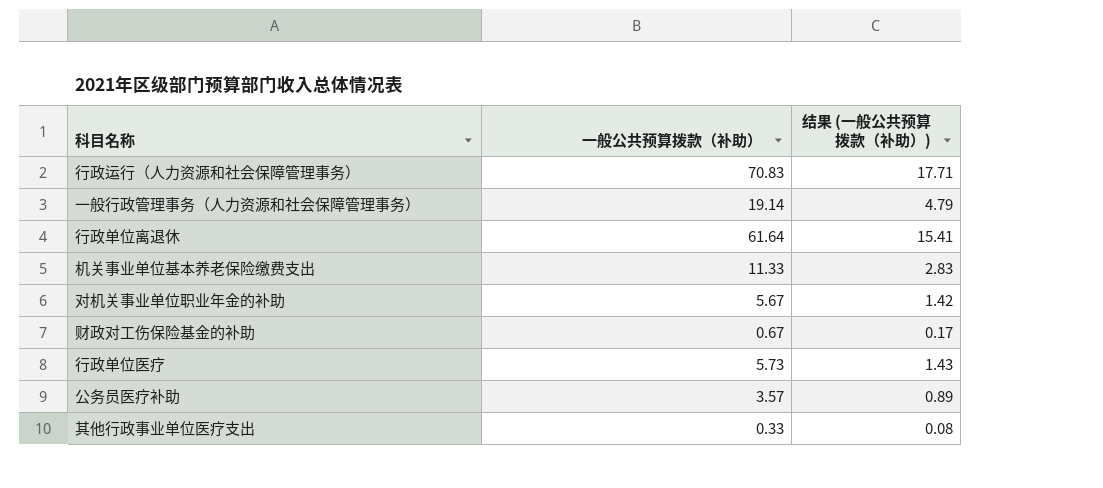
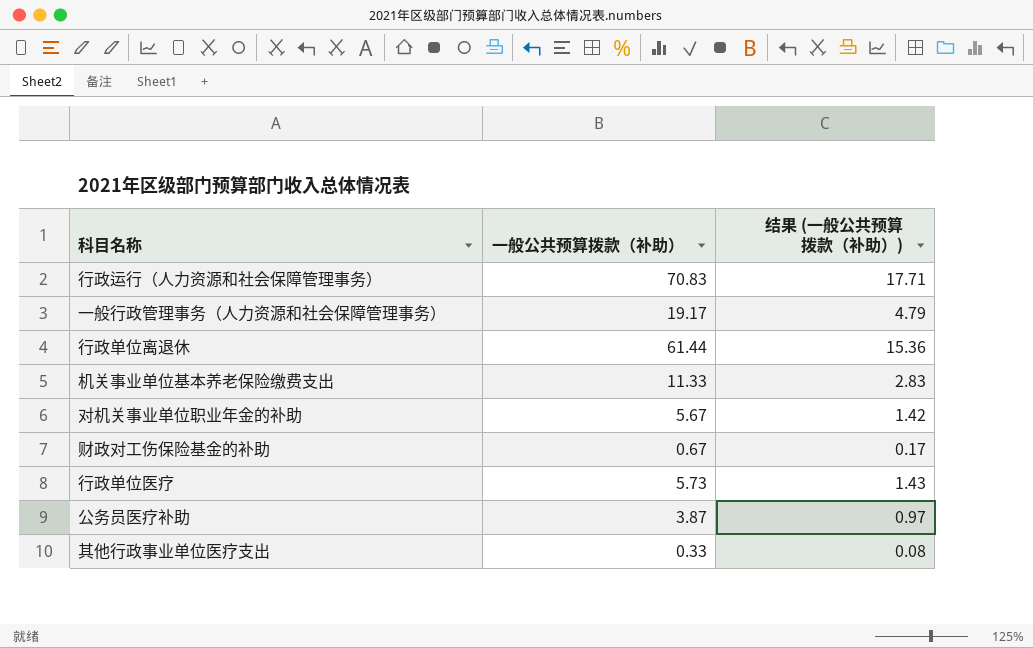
一般行政管理事务（人力资源和社会保障管理事务） | 一般公共预算拨款（补助）: 19.14 -> 19.17
行政单位离退休 | 一般公共预算拨款（补助）: 61.64 -> 61.44
行政单位离退休 | 结果 (一般公共预算拨款（补助）): 15.41 -> 15.36
公务员医疗补助 | 一般公共预算拨款（补助）: 3.57 -> 3.87
公务员医疗补助 | 结果 (一般公共预算拨款（补助）): 0.89 -> 0.97

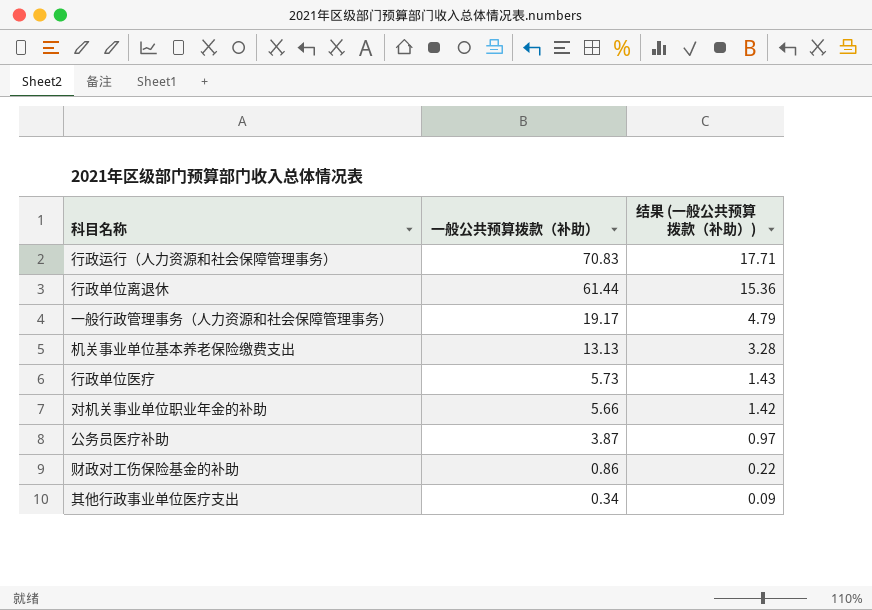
row order: none -> 一般公共预算拨款（补助） descending
机关事业单位基本养老保险缴费支出 | 一般公共预算拨款（补助）: 11.33 -> 13.13
机关事业单位基本养老保险缴费支出 | 结果 (一般公共预算拨款（补助）): 2.83 -> 3.28
对机关事业单位职业年金的补助 | 一般公共预算拨款（补助）: 5.67 -> 5.66
财政对工伤保险基金的补助 | 一般公共预算拨款（补助）: 0.67 -> 0.86
财政对工伤保险基金的补助 | 结果 (一般公共预算拨款（补助）): 0.17 -> 0.22
其他行政事业单位医疗支出 | 一般公共预算拨款（补助）: 0.33 -> 0.34
其他行政事业单位医疗支出 | 结果 (一般公共预算拨款（补助）): 0.08 -> 0.09

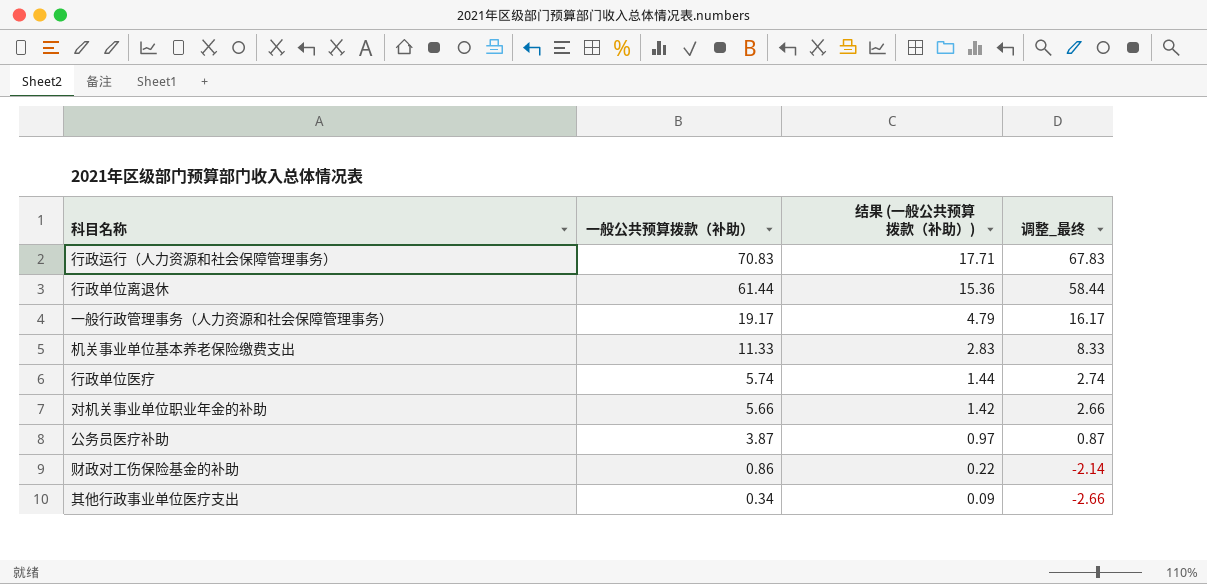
column 调整_最终 | formula: none -> [一般公共预算拨款（补助）] - 3
机关事业单位基本养老保险缴费支出 | 一般公共预算拨款（补助）: 13.13 -> 11.33
机关事业单位基本养老保险缴费支出 | 结果 (一般公共预算拨款（补助）): 3.28 -> 2.83
行政单位医疗 | 一般公共预算拨款（补助）: 5.73 -> 5.74
行政单位医疗 | 结果 (一般公共预算拨款（补助）): 1.43 -> 1.44

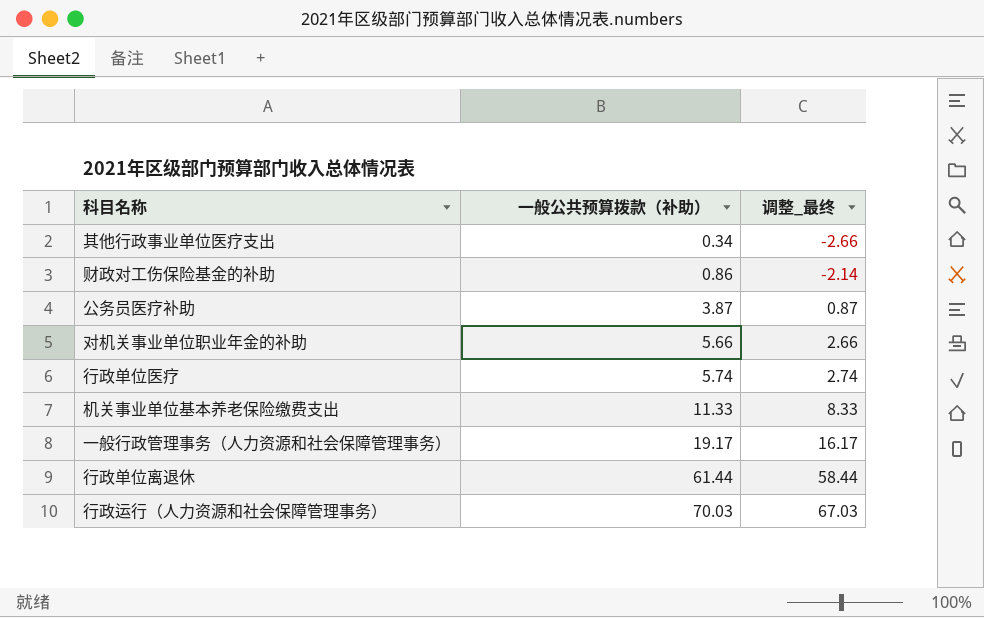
row order: 一般公共预算拨款（补助） descending -> 一般公共预算拨款（补助） ascending
column 结果 (一般公共预算拨款（补助）) | formula: [一般公共预算拨款（补助）] * 0.25 -> none
行政运行（人力资源和社会保障管理事务） | 一般公共预算拨款（补助）: 70.83 -> 70.03
行政运行（人力资源和社会保障管理事务） | 调整_最终: 67.83 -> 67.03

